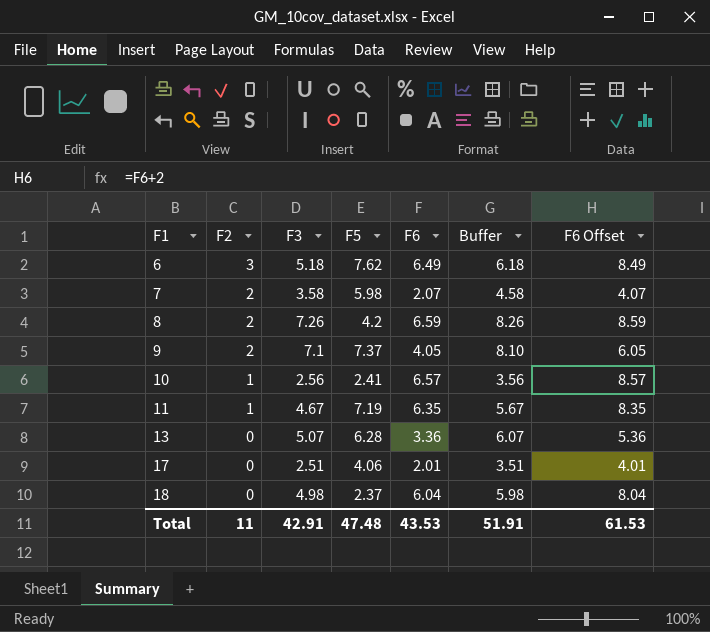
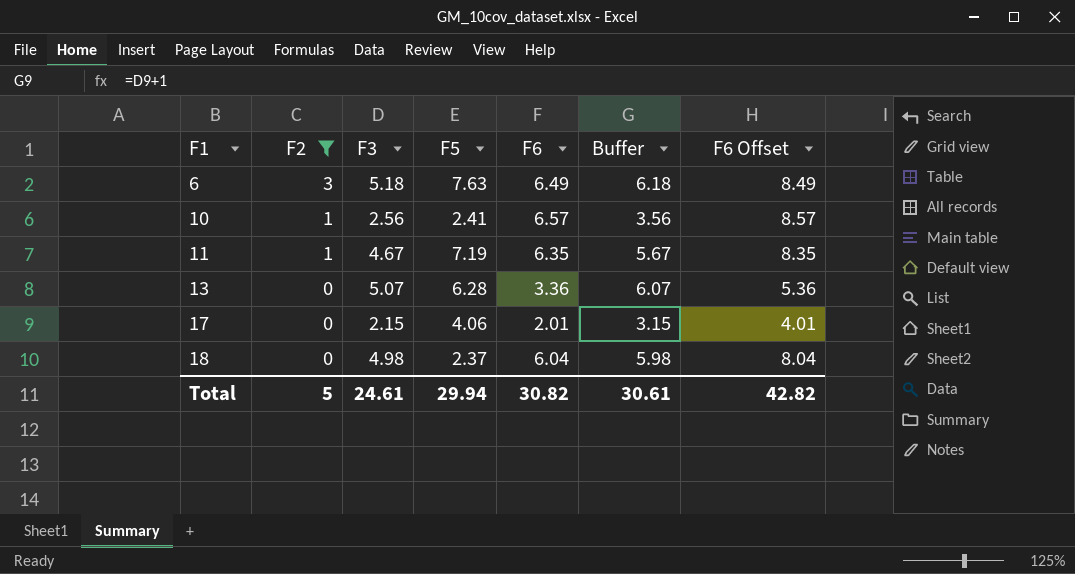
filter: none -> F2 != 2
6 | F5: 7.62 -> 7.63
17 | F3: 2.51 -> 2.15
17 | Buffer: 3.51 -> 3.15
Total | F2: 11 -> 5
Total | F3: 42.91 -> 24.61
Total | F5: 47.48 -> 29.94
Total | F6: 43.53 -> 30.82
Total | Buffer: 51.91 -> 30.61
Total | F6 Offset: 61.53 -> 42.82

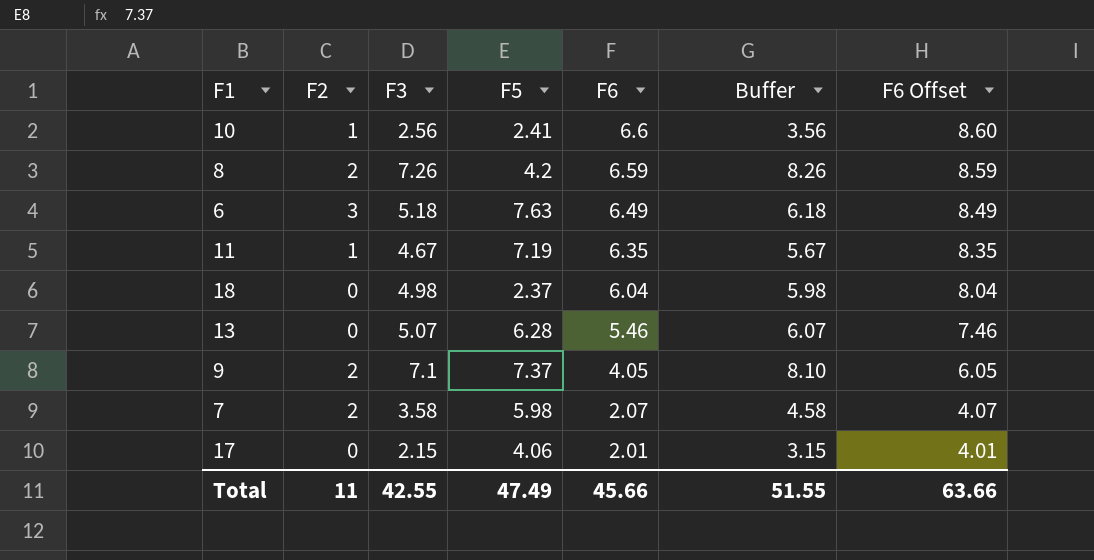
filter: F2 != 2 -> none
row order: F1 ascending -> F6 descending
10 | F6: 6.57 -> 6.6
10 | F6 Offset: 8.57 -> 8.60
13 | F6: 3.36 -> 5.46
13 | F6 Offset: 5.36 -> 7.46
Total | F2: 5 -> 11
Total | F3: 24.61 -> 42.55
Total | F5: 29.94 -> 47.49
Total | F6: 30.82 -> 45.66
Total | Buffer: 30.61 -> 51.55
Total | F6 Offset: 42.82 -> 63.66

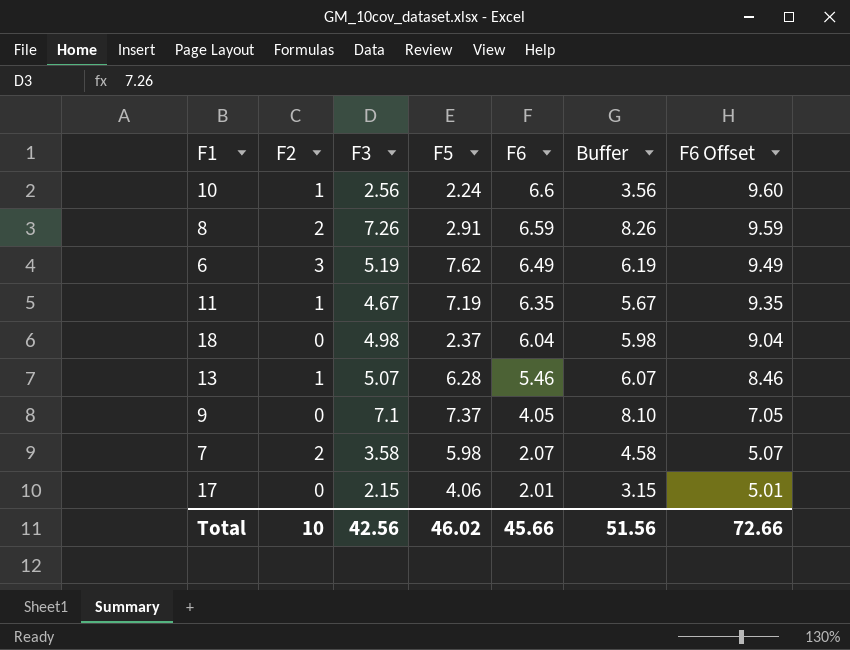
column F6 Offset | formula: [F6] + 2 -> [F6] + 3
10 | F5: 2.41 -> 2.24
8 | F5: 4.2 -> 2.91
6 | F3: 5.18 -> 5.19
6 | F5: 7.63 -> 7.62
6 | Buffer: 6.18 -> 6.19
13 | F2: 0 -> 1
9 | F2: 2 -> 0
Total | F2: 11 -> 10
Total | F3: 42.55 -> 42.56
Total | F5: 47.49 -> 46.02
Total | Buffer: 51.55 -> 51.56
Total | F6 Offset: 63.66 -> 72.66

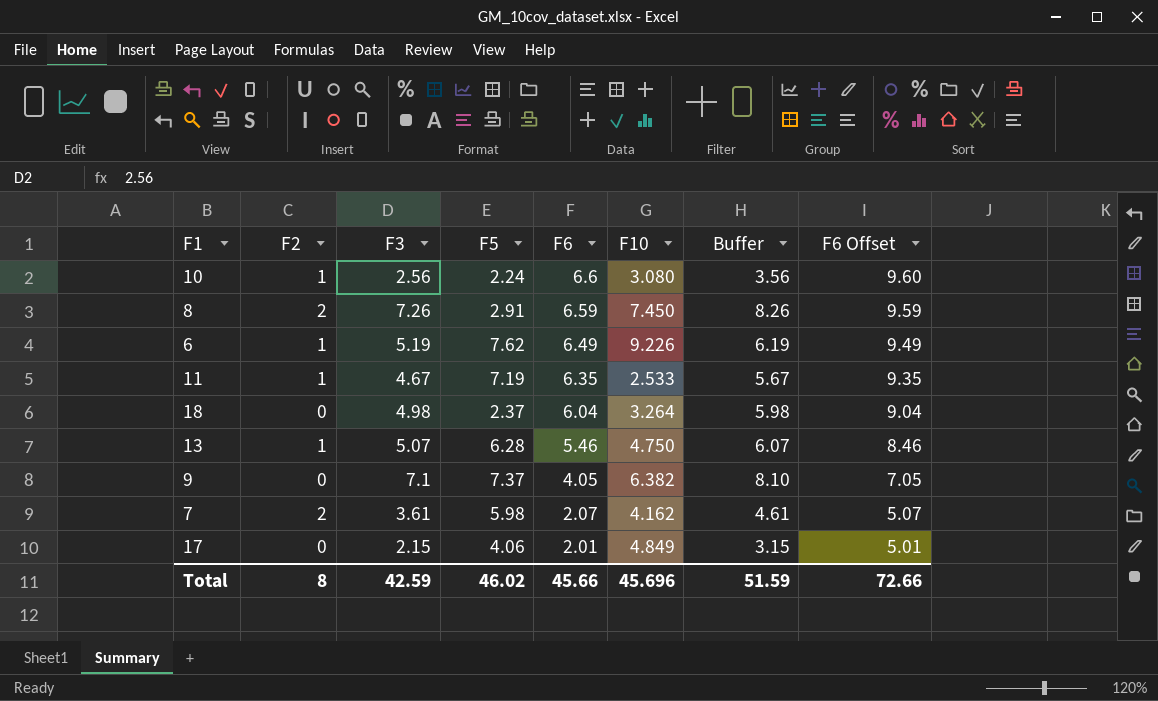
column F10 | position: none -> 6
6 | F2: 3 -> 1
7 | F3: 3.58 -> 3.61
7 | Buffer: 4.58 -> 4.61
Total | F2: 10 -> 8
Total | F3: 42.56 -> 42.59
Total | Buffer: 51.56 -> 51.59

